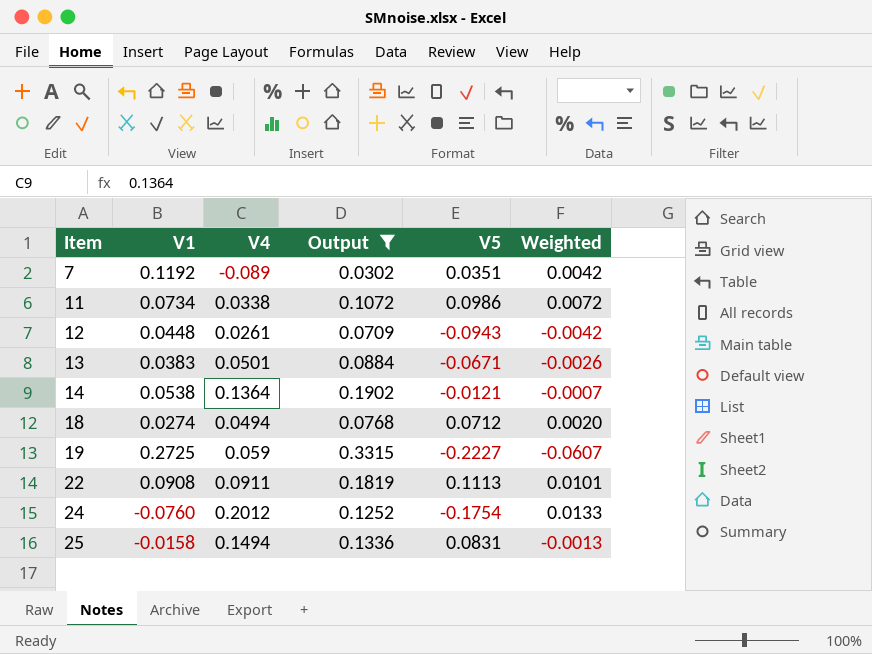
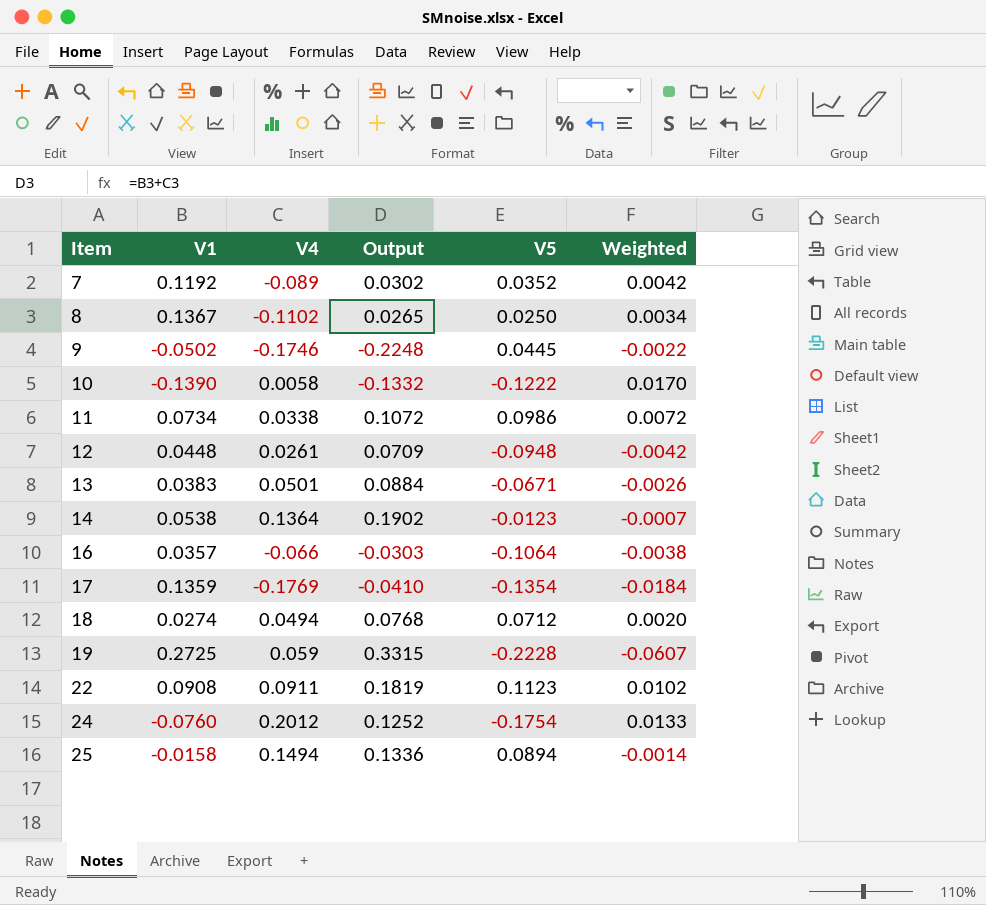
filter: Output >= 0.0302 -> none
7 | V5: 0.0351 -> 0.0352
12 | V5: -0.0943 -> -0.0948
14 | V5: -0.0121 -> -0.0123
19 | V5: -0.2227 -> -0.2228
22 | V5: 0.1113 -> 0.1123
22 | Weighted: 0.0101 -> 0.0102
25 | V5: 0.0831 -> 0.0894
25 | Weighted: -0.0013 -> -0.0014

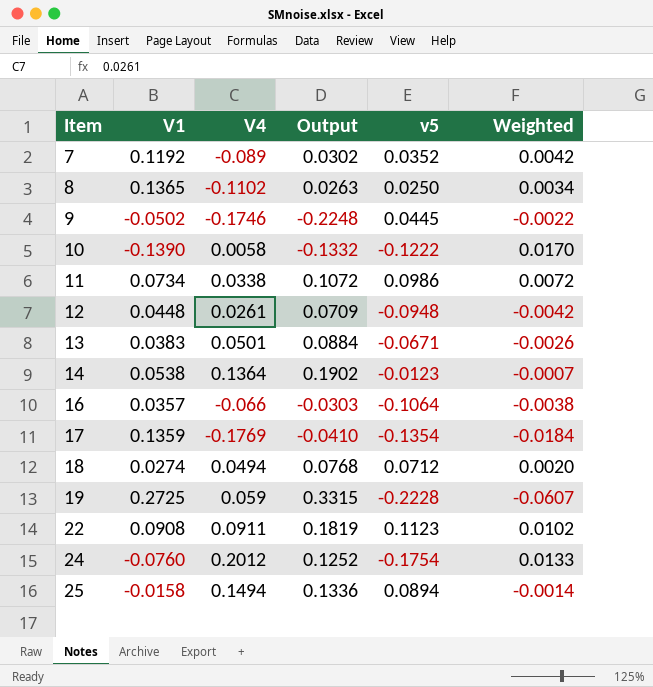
column name: V5 -> v5
8 | V1: 0.1367 -> 0.1365
8 | Output: 0.0265 -> 0.0263

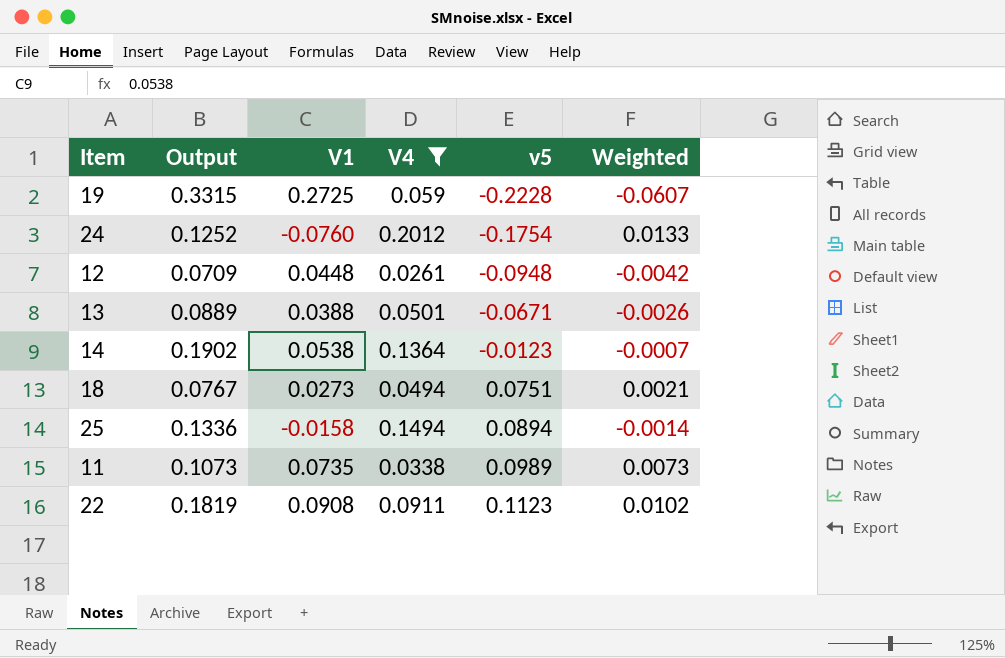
filter: none -> V4 >= 0.0261
row order: Item ascending -> v5 ascending
column Output | position: 4 -> 2
13 | Output: 0.0884 -> 0.0889
13 | V1: 0.0383 -> 0.0388
18 | Output: 0.0768 -> 0.0767
18 | V1: 0.0274 -> 0.0273
18 | v5: 0.0712 -> 0.0751
18 | Weighted: 0.0020 -> 0.0021
11 | Output: 0.1072 -> 0.1073
11 | V1: 0.0734 -> 0.0735
11 | v5: 0.0986 -> 0.0989
11 | Weighted: 0.0072 -> 0.0073

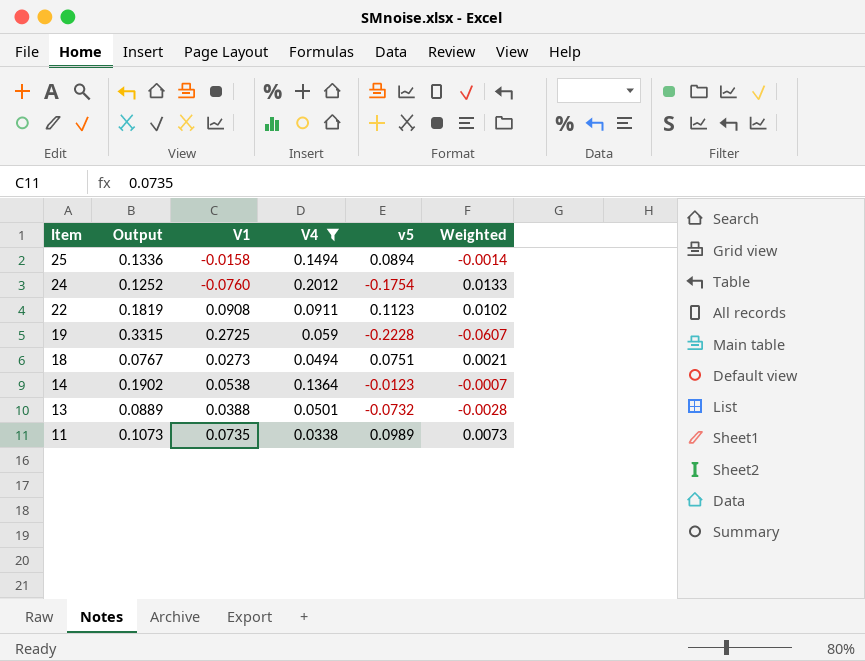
row order: v5 ascending -> Item descending
row 12: 0.0709 | 0.0448 | 0.0261 | -0.0948 | -0.0042 -> none
13 | v5: -0.0671 -> -0.0732
13 | Weighted: -0.0026 -> -0.0028

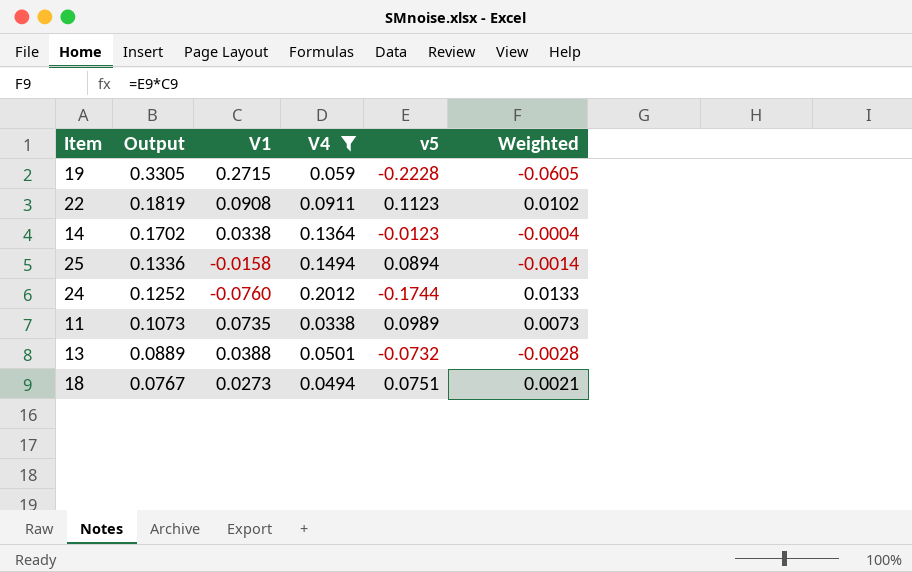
row order: Item descending -> Output descending
19 | Output: 0.3315 -> 0.3305
19 | V1: 0.2725 -> 0.2715
19 | Weighted: -0.0607 -> -0.0605
14 | Output: 0.1902 -> 0.1702
14 | V1: 0.0538 -> 0.0338
14 | Weighted: -0.0007 -> -0.0004
24 | v5: -0.1754 -> -0.1744

